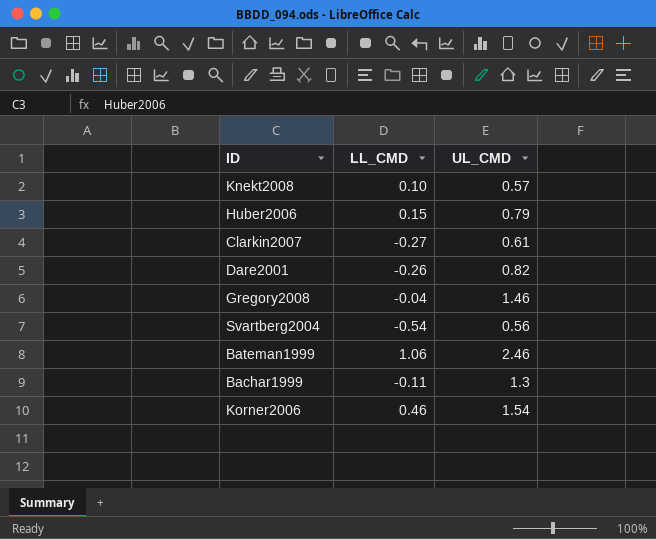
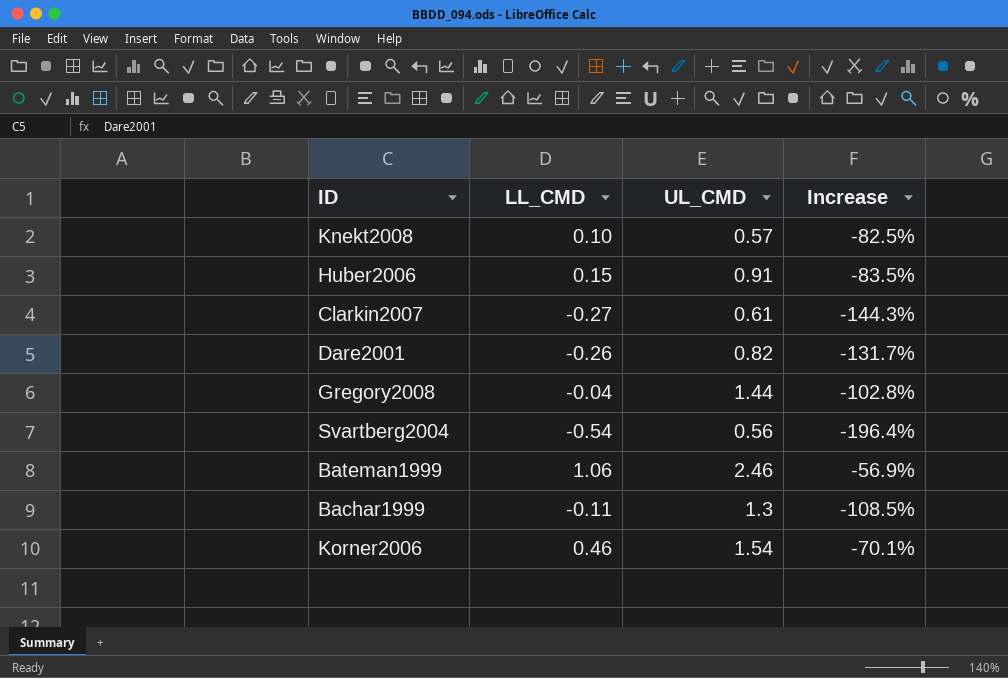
column Increase | formula: none -> ([LL_CMD] - [UL_CMD]) / [UL_CMD]
Huber2006 | UL_CMD: 0.79 -> 0.91
Gregory2008 | UL_CMD: 1.46 -> 1.44

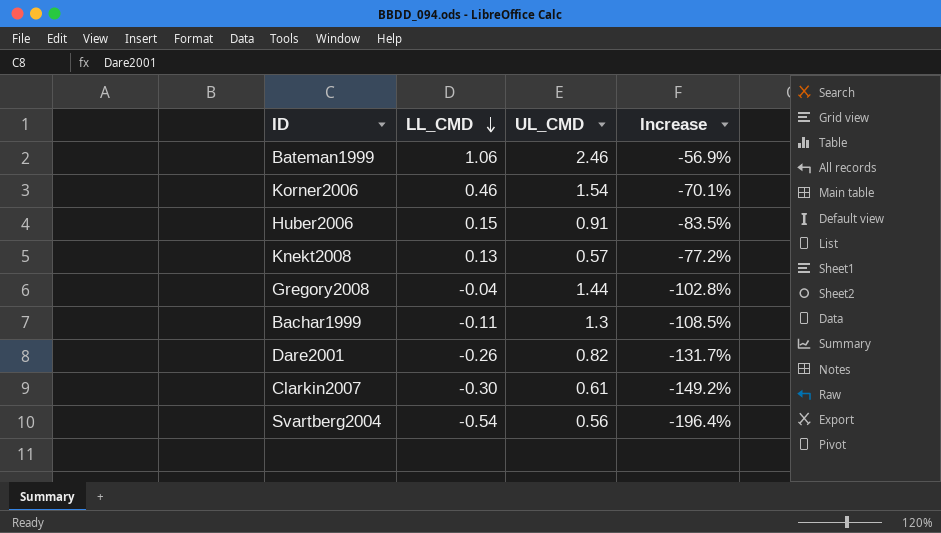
row order: none -> LL_CMD descending
Knekt2008 | LL_CMD: 0.10 -> 0.13
Knekt2008 | Increase: -82.5% -> -77.2%
Clarkin2007 | LL_CMD: -0.27 -> -0.30
Clarkin2007 | Increase: -144.3% -> -149.2%

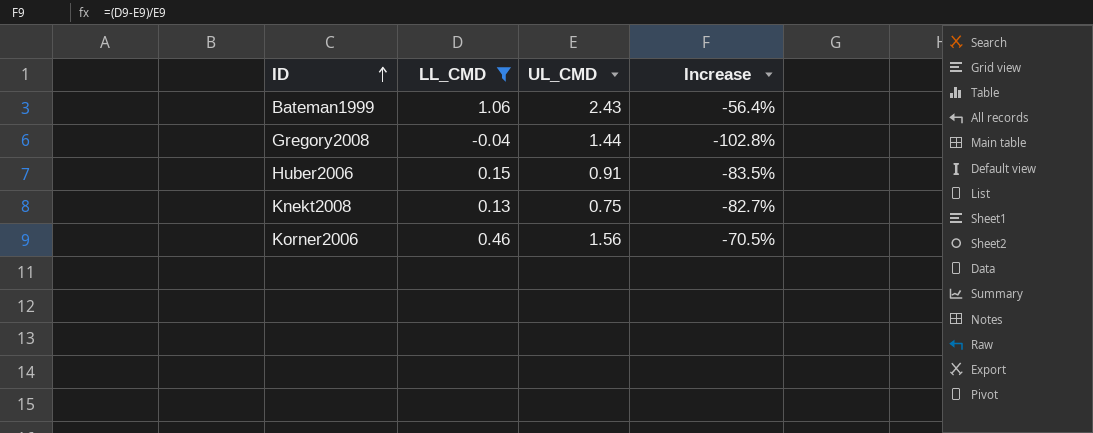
filter: none -> LL_CMD >= -0.04
row order: LL_CMD descending -> ID ascending
Bateman1999 | UL_CMD: 2.46 -> 2.43
Bateman1999 | Increase: -56.9% -> -56.4%
Knekt2008 | UL_CMD: 0.57 -> 0.75
Knekt2008 | Increase: -77.2% -> -82.7%
Korner2006 | UL_CMD: 1.54 -> 1.56
Korner2006 | Increase: -70.1% -> -70.5%

